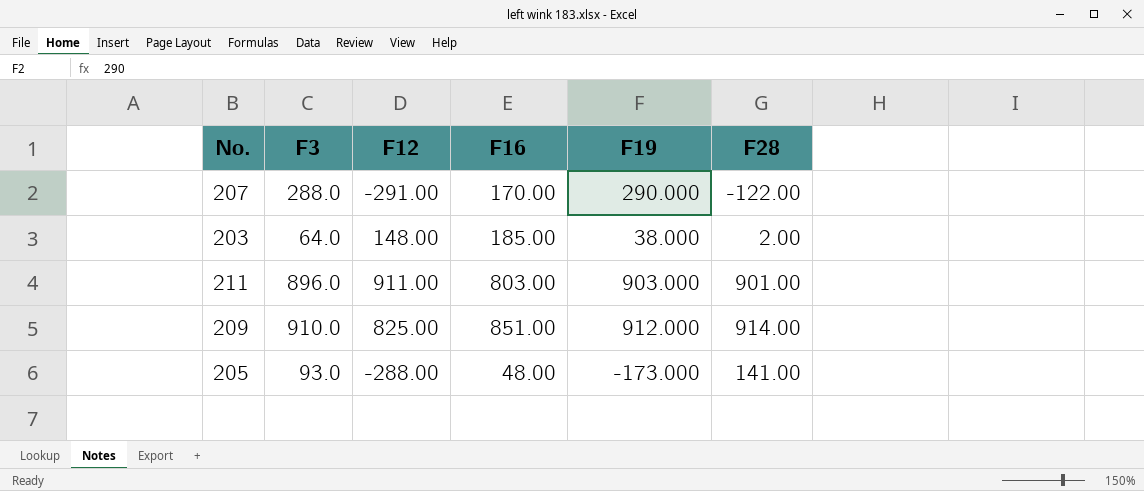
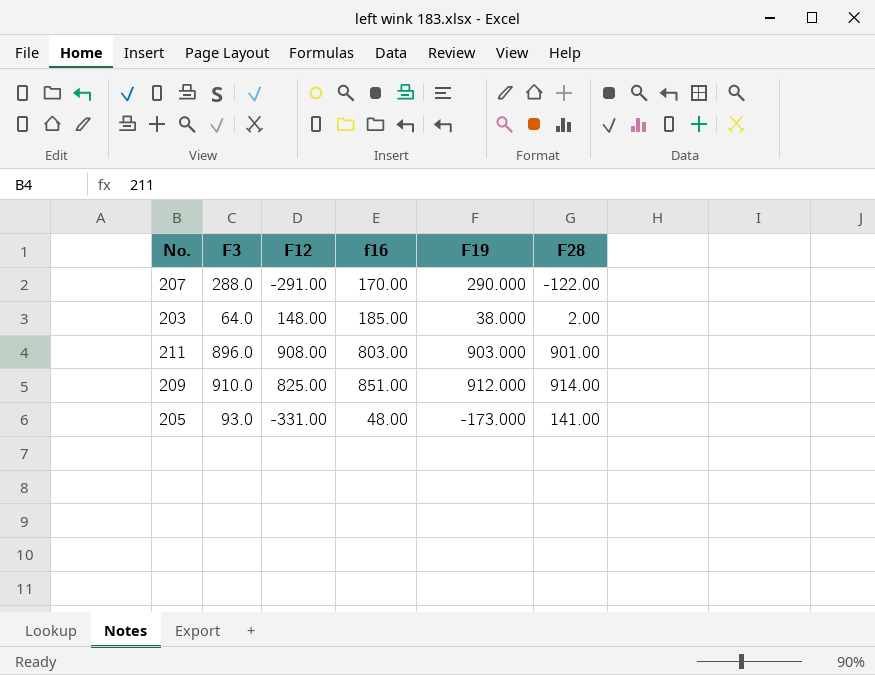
column name: F16 -> f16
211 | F12: 911.00 -> 908.00
205 | F12: -288.00 -> -331.00

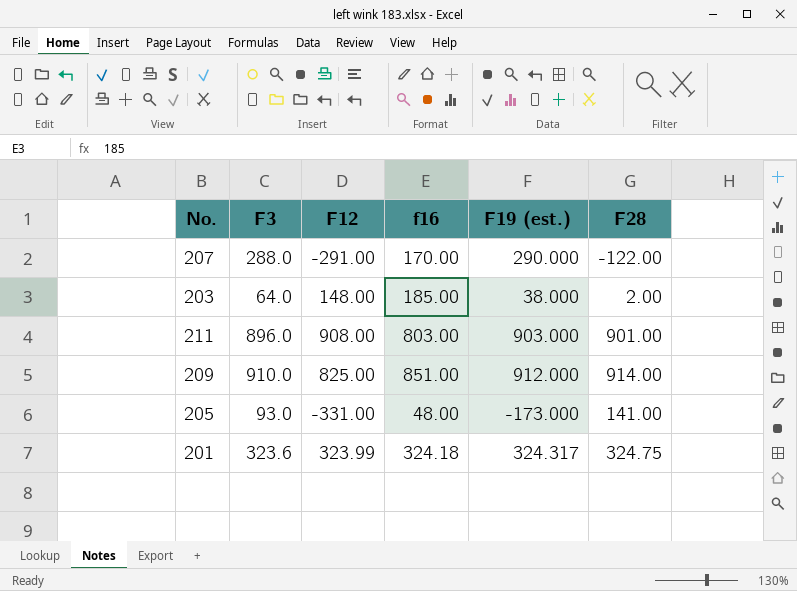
column name: F19 -> F19 (est.)
row 201: none -> 323.6 | 323.99 | 324.18 | 324.317 | 324.75

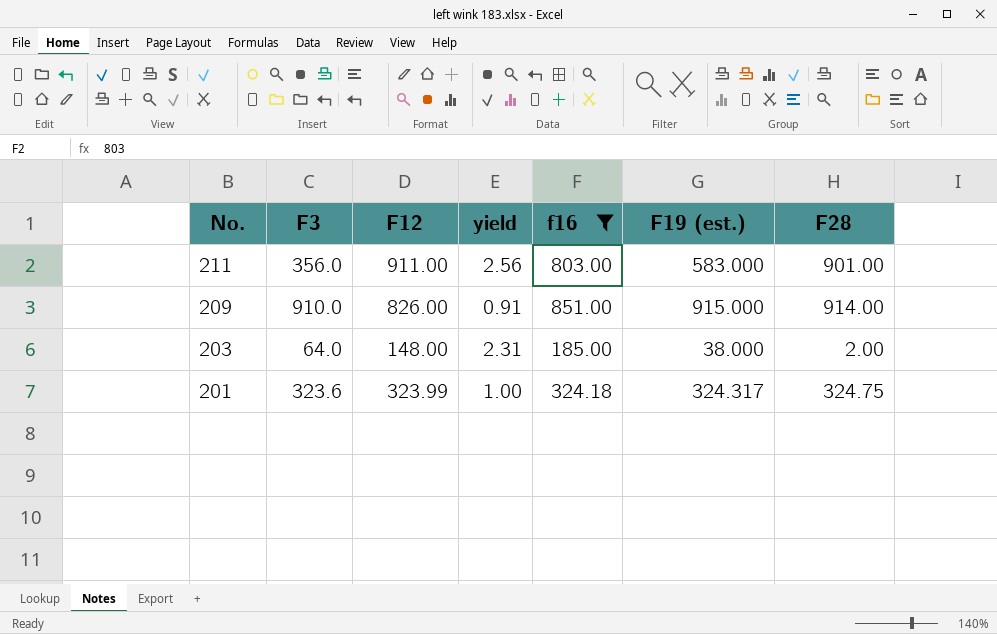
filter: none -> f16 >= 185.00
row order: none -> No. descending
column yield | formula: none -> [F12] / [F3]
211 | F3: 896.0 -> 356.0
211 | F12: 908.00 -> 911.00
211 | F19 (est.): 903.000 -> 583.000
209 | F12: 825.00 -> 826.00
209 | F19 (est.): 912.000 -> 915.000

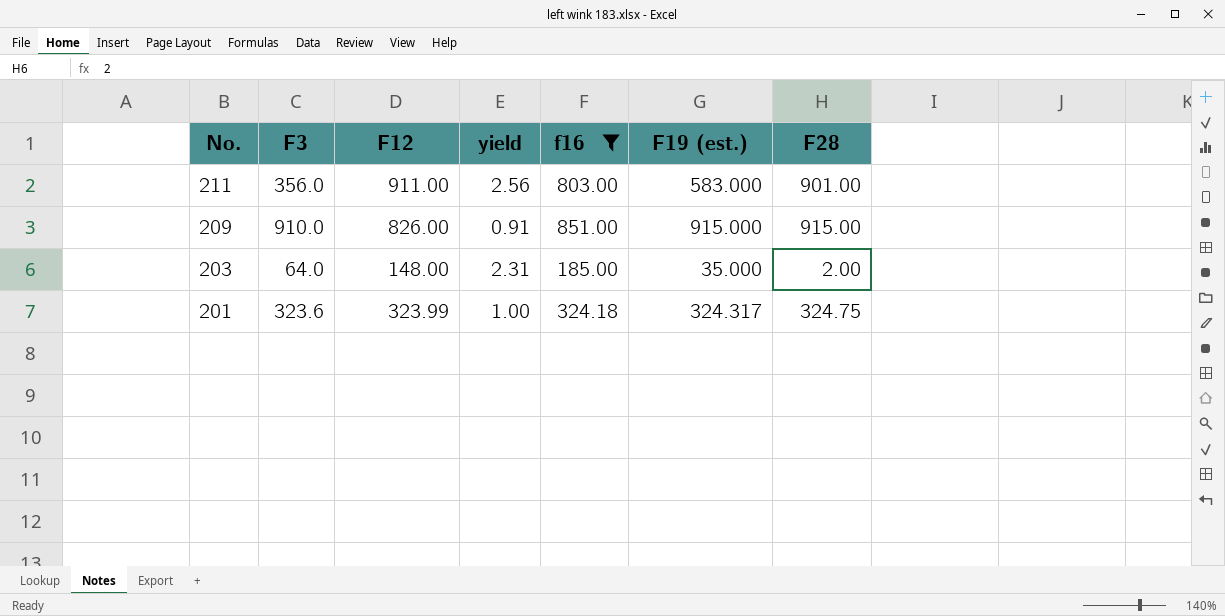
209 | F28: 914.00 -> 915.00
203 | F19 (est.): 38.000 -> 35.000

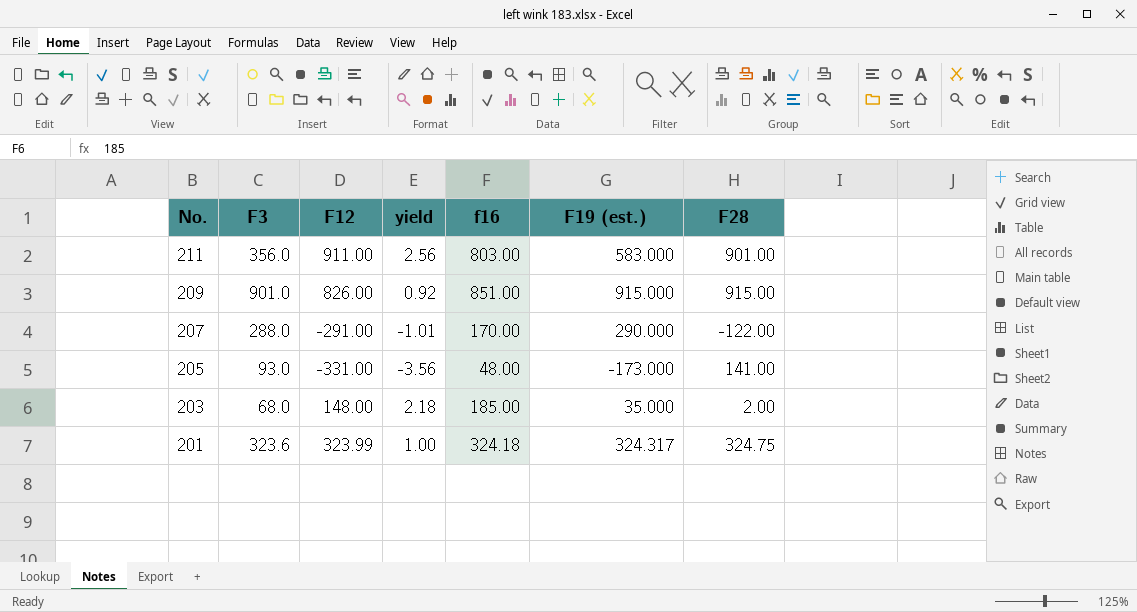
filter: f16 >= 185.00 -> none
209 | F3: 910.0 -> 901.0
209 | yield: 0.91 -> 0.92
203 | F3: 64.0 -> 68.0
203 | yield: 2.31 -> 2.18

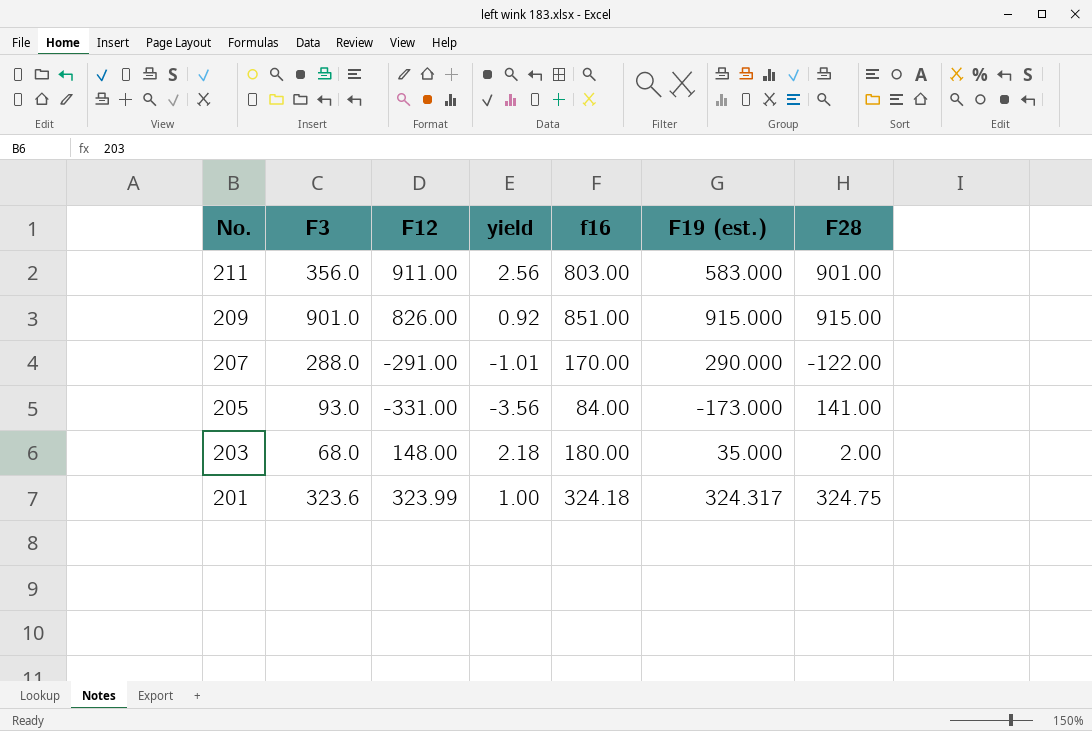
205 | f16: 48.00 -> 84.00
203 | f16: 185.00 -> 180.00

